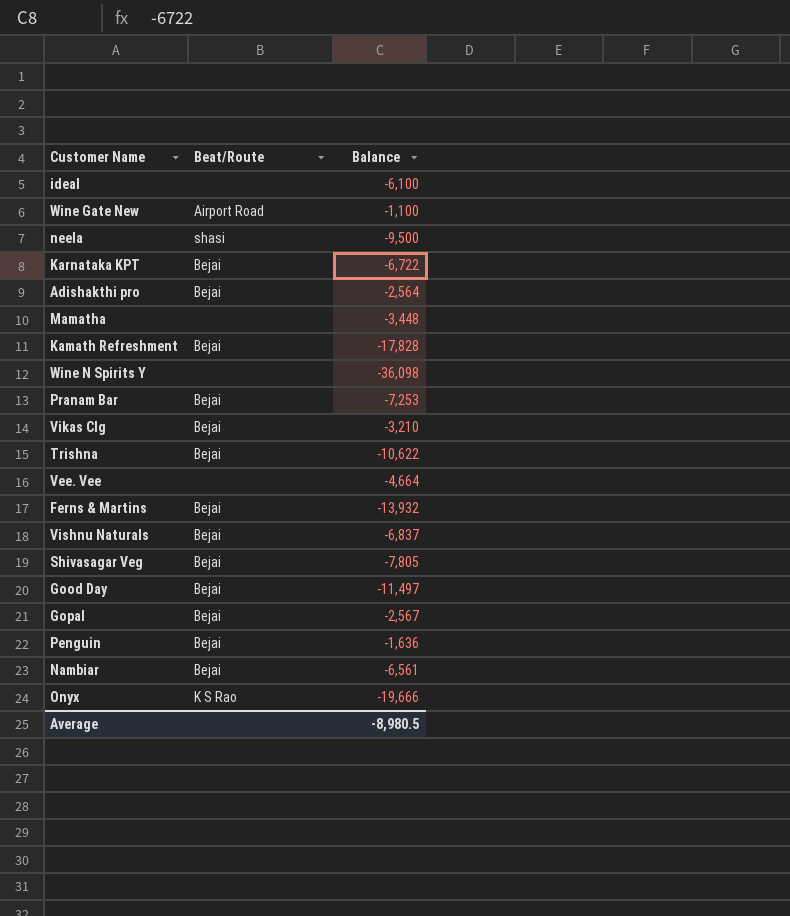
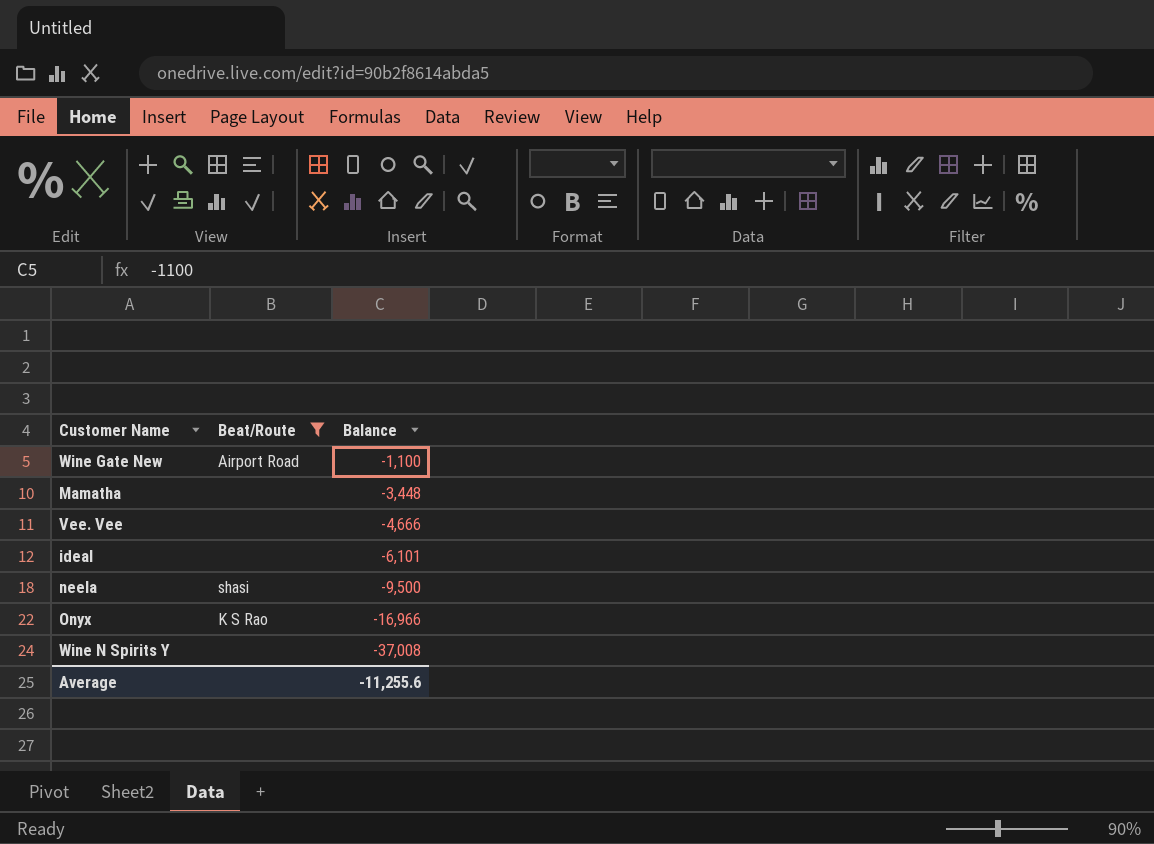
filter: none -> Beat/Route != Bejai
row order: none -> Balance descending
Vee. Vee | Balance: -4,664 -> -4,666
ideal | Balance: -6,100 -> -6,101
Onyx | Balance: -19,666 -> -16,966
Wine N Spirits Y | Balance: -36,098 -> -37,008
Average | Balance: -8,980.5 -> -11,255.6

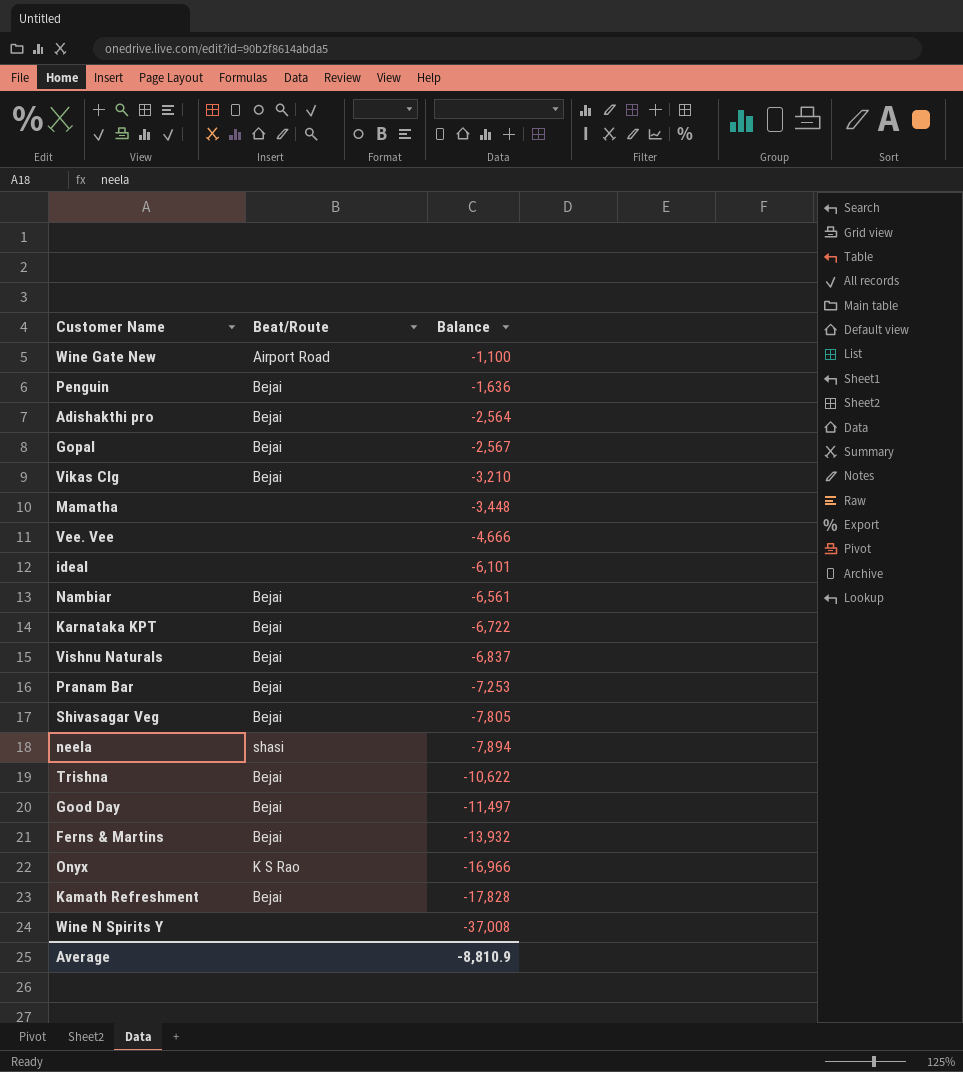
filter: Beat/Route != Bejai -> none
neela | Balance: -9,500 -> -7,894
Average | Balance: -11,255.6 -> -8,810.9

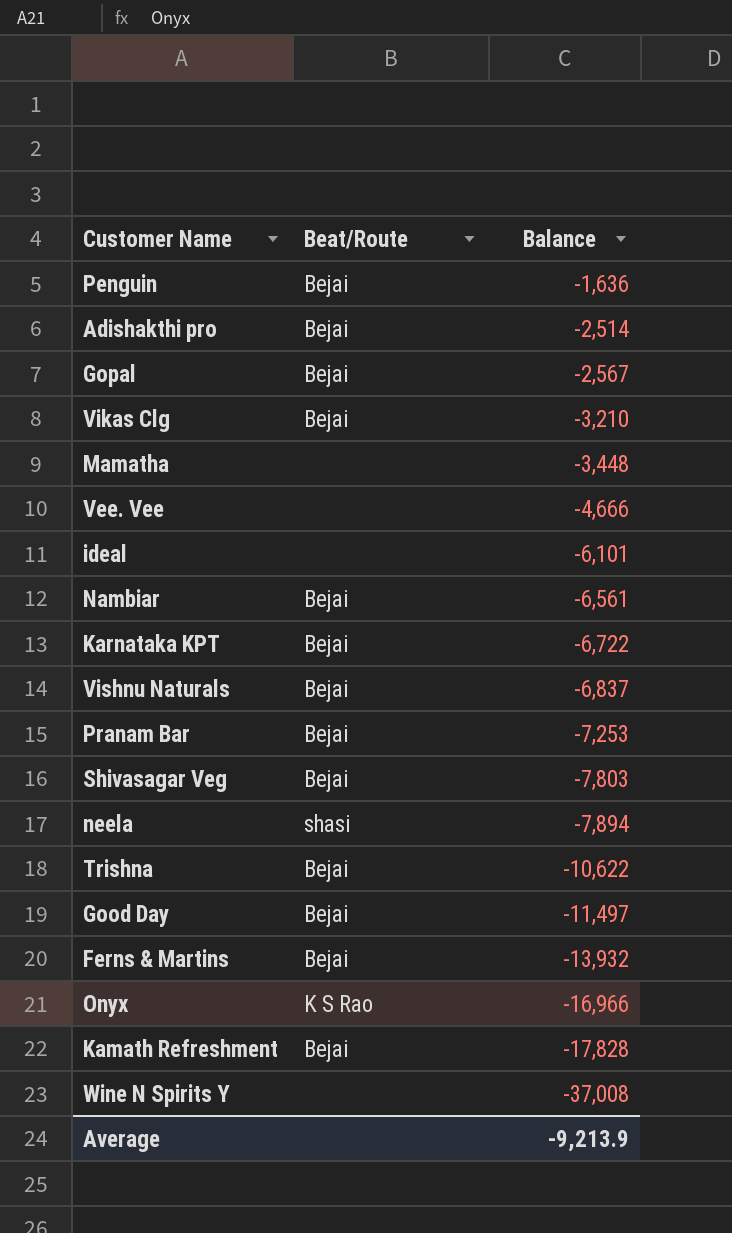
row Wine Gate New: Airport Road | -1,100 -> none
Adishakthi pro | Balance: -2,564 -> -2,514
Shivasagar Veg | Balance: -7,805 -> -7,803
Average | Balance: -8,810.9 -> -9,213.9

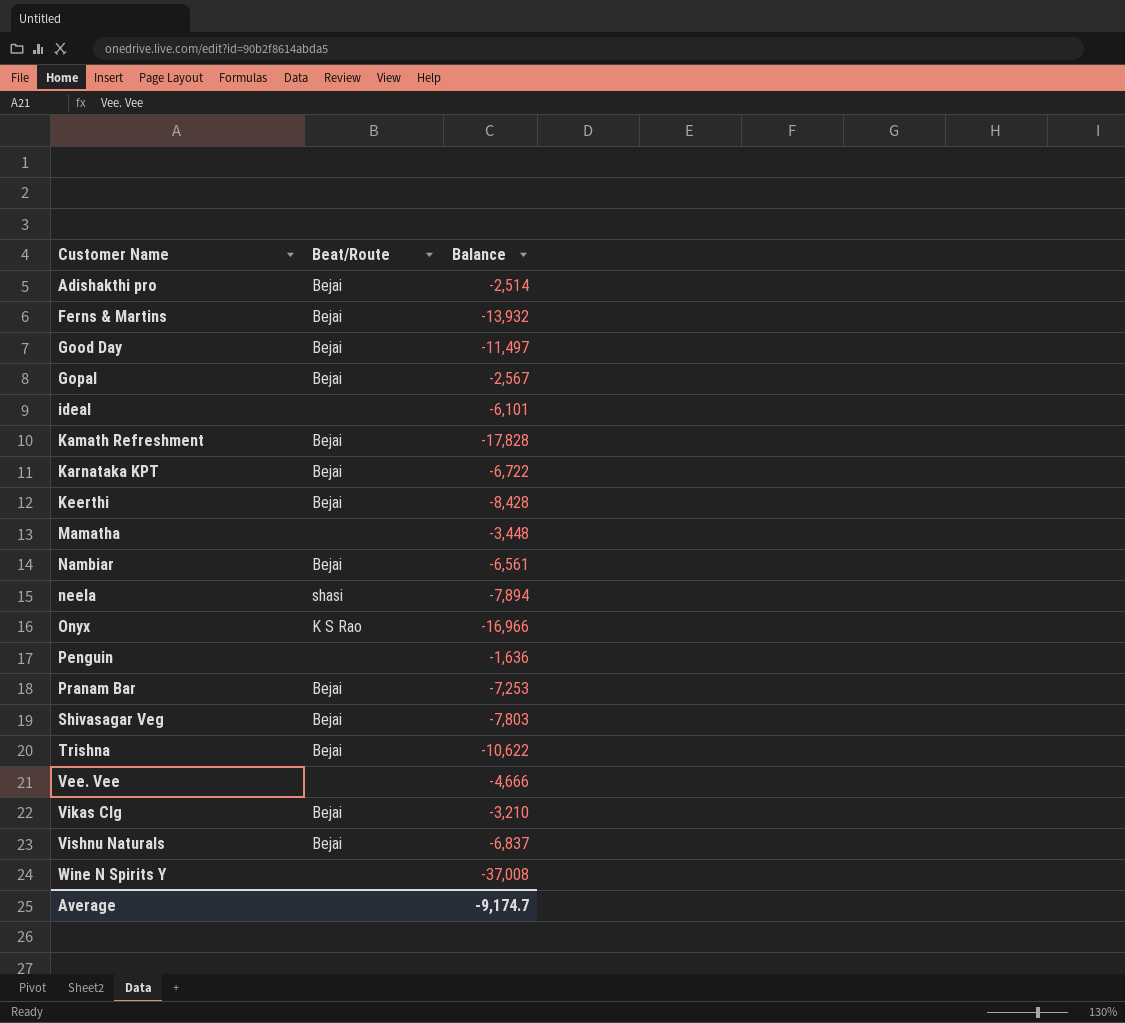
row order: Balance descending -> Customer Name ascending
row Keerthi: none -> Bejai | -8,428
Penguin | Beat/Route: Bejai -> none
Average | Balance: -9,213.9 -> -9,174.7

